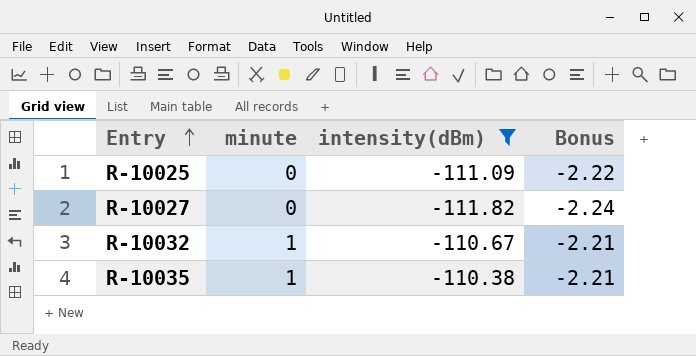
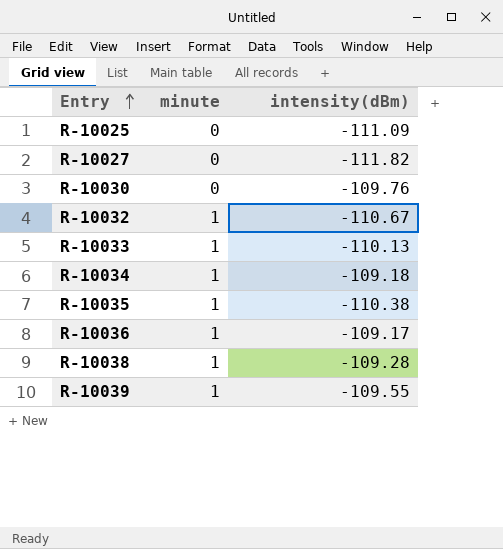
filter: intensity(dBm) <= -110.38 -> none
column Bonus | formula: [intensity(dBm)] * 0.02 -> none

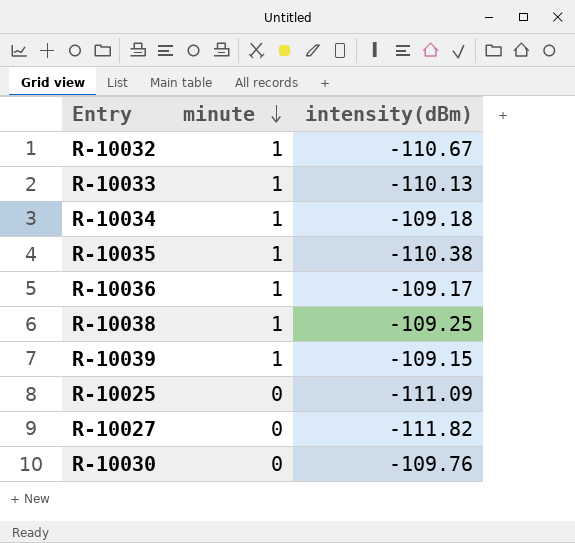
row order: Entry ascending -> minute descending
R-10038 | intensity(dBm): -109.28 -> -109.25
R-10039 | intensity(dBm): -109.55 -> -109.15

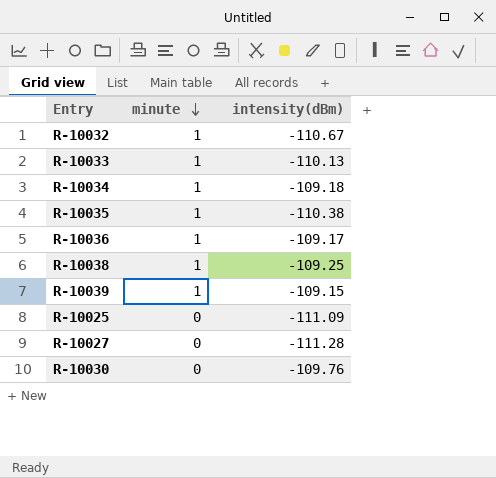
R-10027 | intensity(dBm): -111.82 -> -111.28

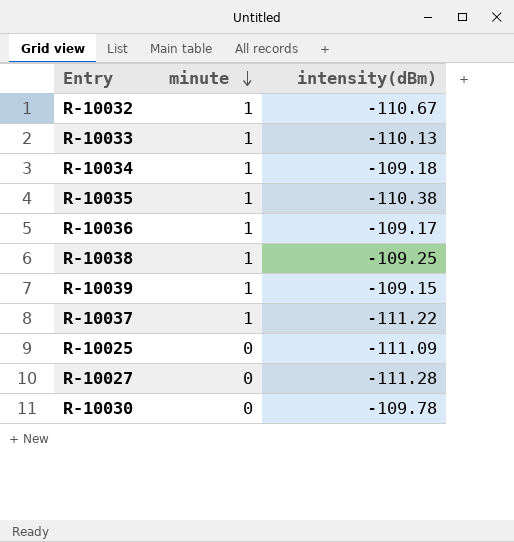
row R-10037: none -> 1 | -111.22
R-10030 | intensity(dBm): -109.76 -> -109.78

